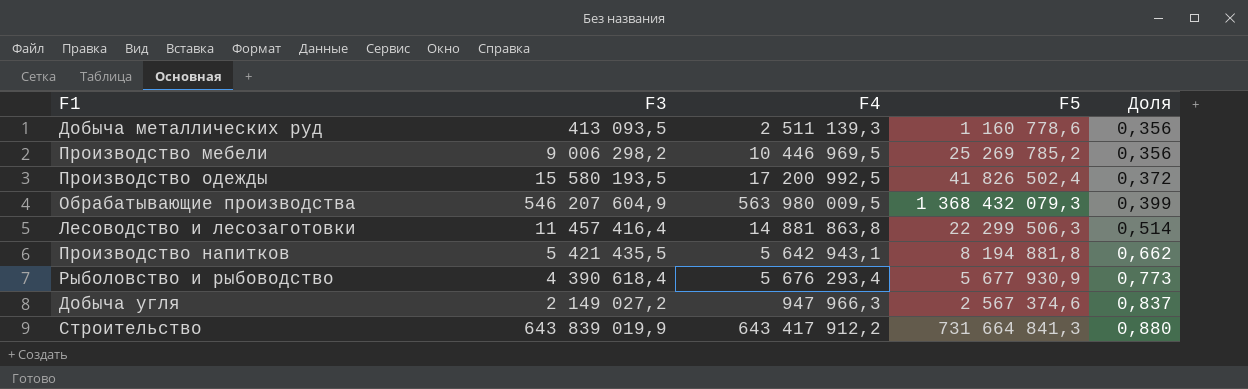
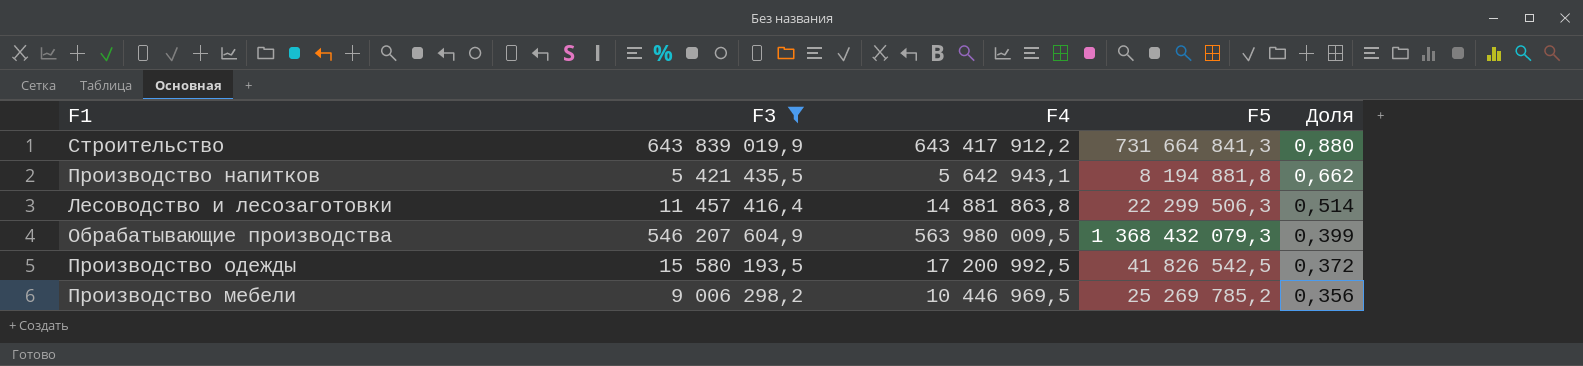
filter: none -> F3 >= 5 421 435,5
row order: Доля ascending -> Доля descending
Производство одежды | F5: 41 826 502,4 -> 41 826 542,5

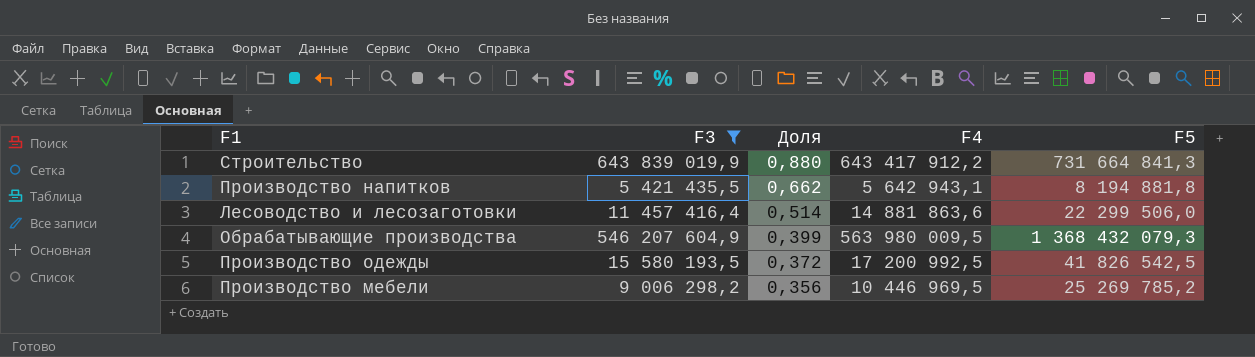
column Доля | position: 5 -> 3
Лесоводство и лесозаготовки | F4: 14 881 863,8 -> 14 881 863,6
Лесоводство и лесозаготовки | F5: 22 299 506,3 -> 22 299 506,0

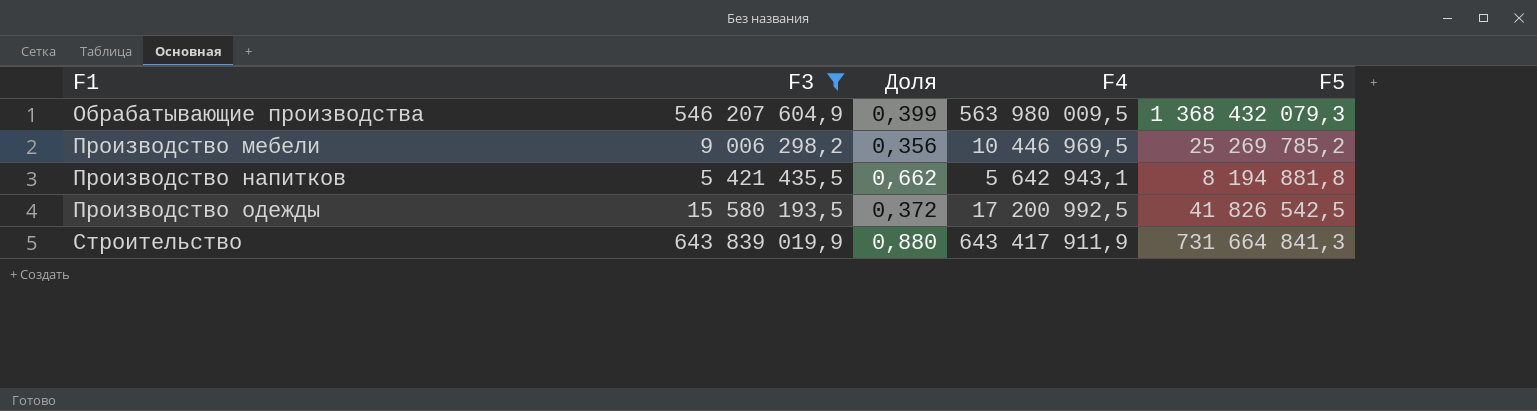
row order: Доля descending -> F1 ascending
row Лесоводство и лесозаготовки: 11 457 416,4 | 0,514 | 14 881 863,6 | 22 299 506,0 -> none
Строительство | F4: 643 417 912,2 -> 643 417 911,9

